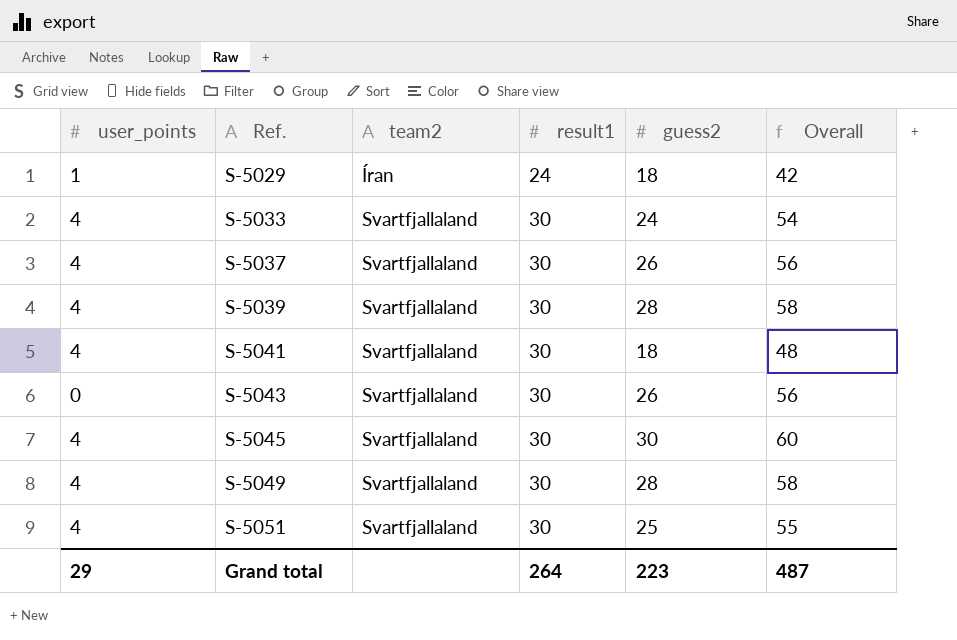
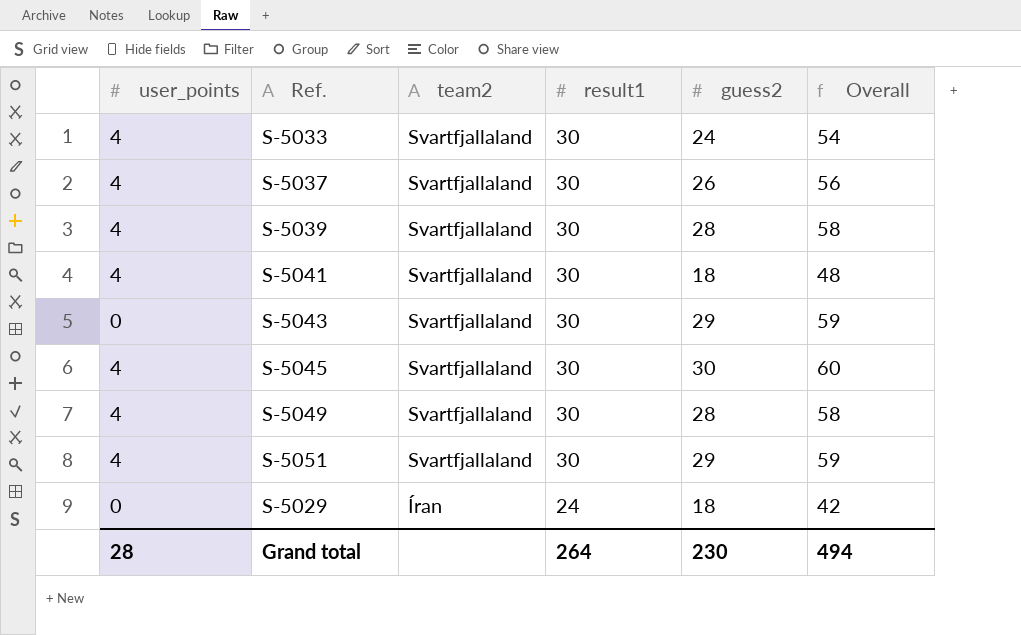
row order: Ref. ascending -> team2 descending
S-5043 | guess2: 26 -> 29
S-5043 | Overall: 56 -> 59
S-5051 | guess2: 25 -> 29
S-5051 | Overall: 55 -> 59
S-5029 | user_points: 1 -> 0
Grand total | user_points: 29 -> 28
Grand total | guess2: 223 -> 230
Grand total | Overall: 487 -> 494

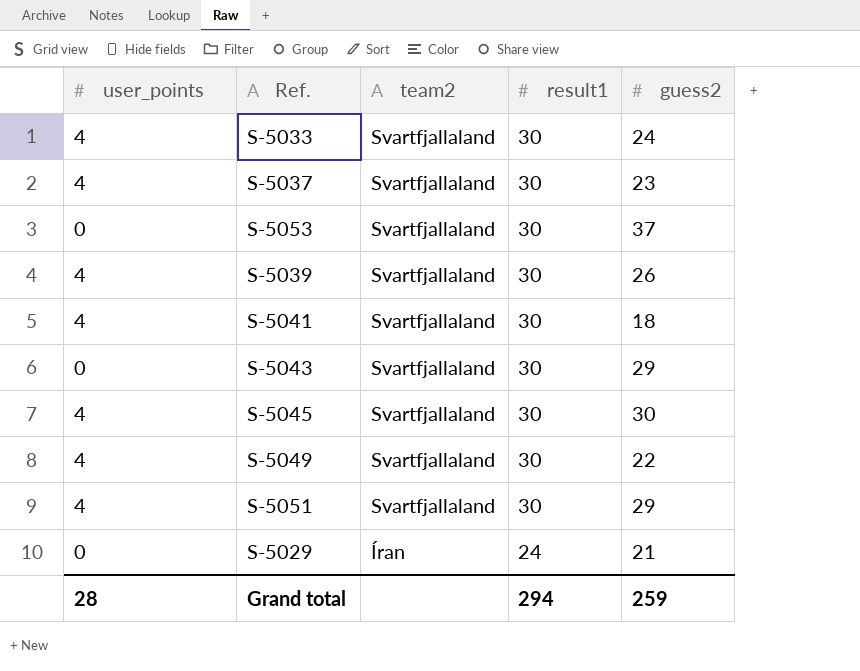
column Overall | formula: [result1] + [guess2] -> none
S-5037 | guess2: 26 -> 23
row S-5053: none -> 0 | Svartfjallaland | 30 | 37
S-5039 | guess2: 28 -> 26
S-5049 | guess2: 28 -> 22
S-5029 | guess2: 18 -> 21
Grand total | result1: 264 -> 294
Grand total | guess2: 230 -> 259

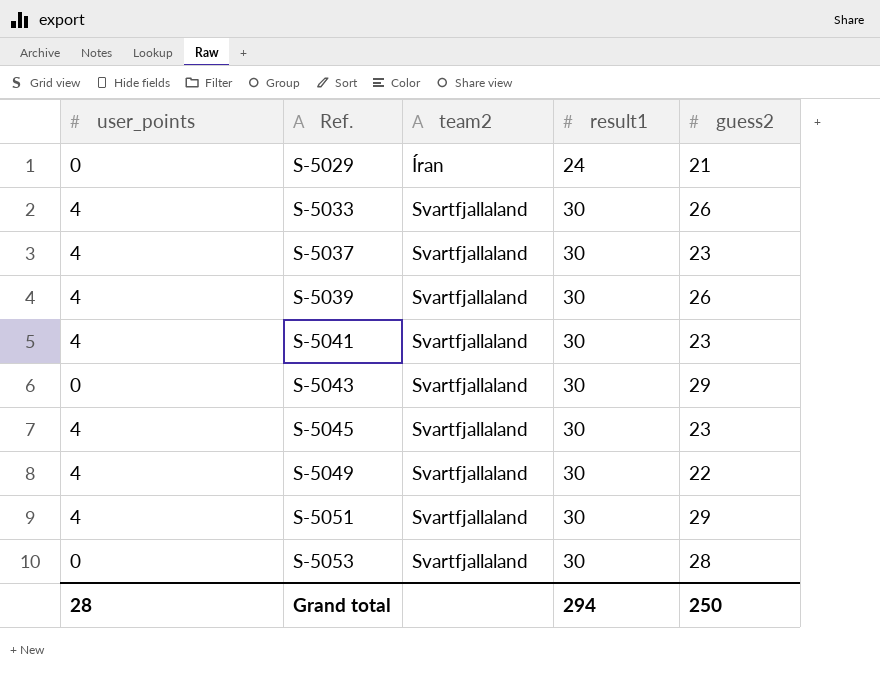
row order: team2 descending -> Ref. ascending
S-5033 | guess2: 24 -> 26
S-5041 | guess2: 18 -> 23
S-5045 | guess2: 30 -> 23
S-5053 | guess2: 37 -> 28
Grand total | guess2: 259 -> 250

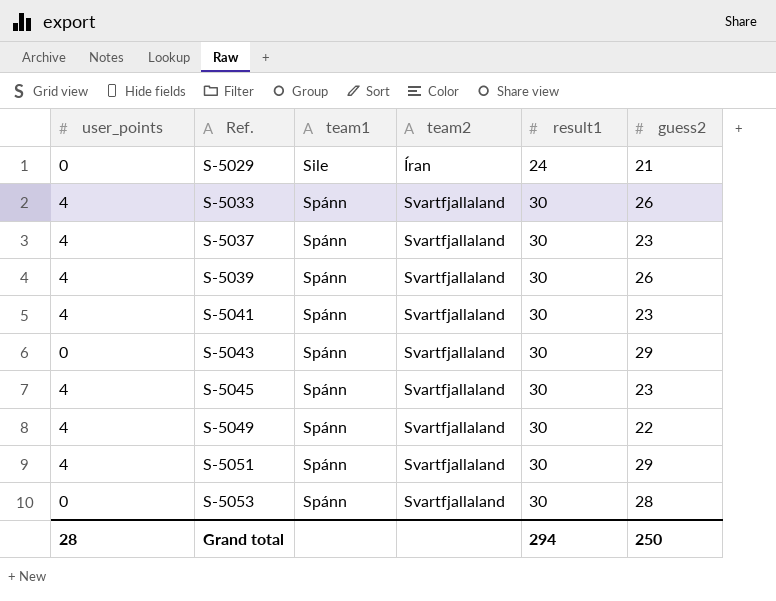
column team1 | position: none -> 3

